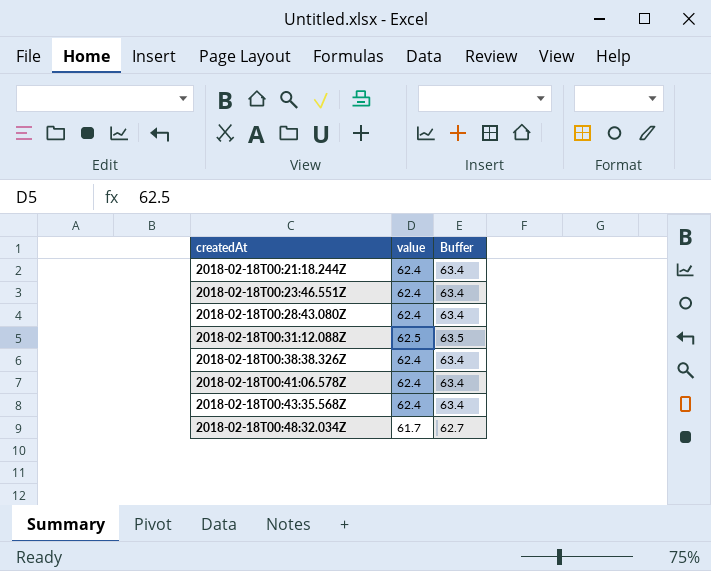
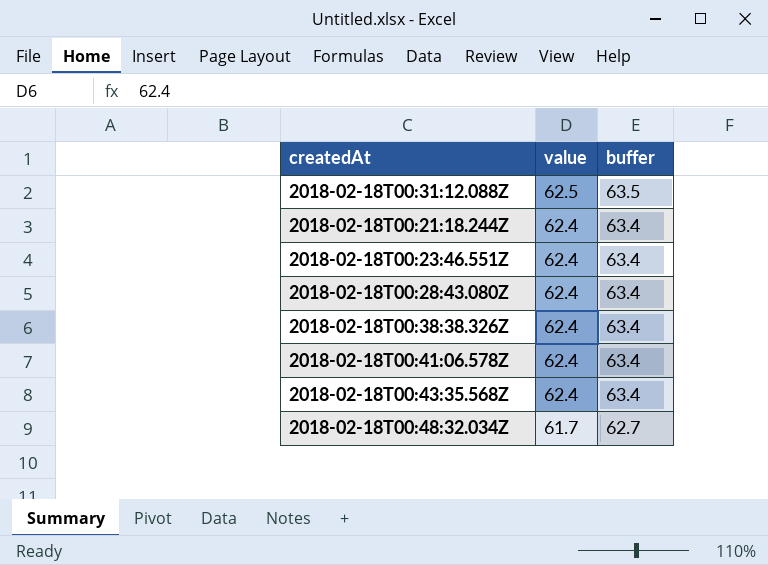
row order: createdAt ascending -> value descending
column name: Buffer -> buffer

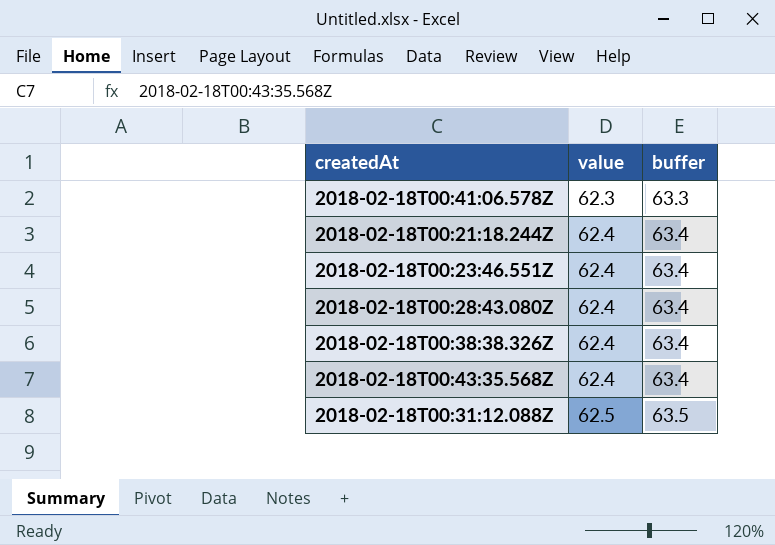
row order: value descending -> value ascending
row 2018-02-18T00:48:32.034Z: 61.7 | 62.7 -> none
2018-02-18T00:41:06.578Z | value: 62.4 -> 62.3
2018-02-18T00:41:06.578Z | buffer: 63.4 -> 63.3

